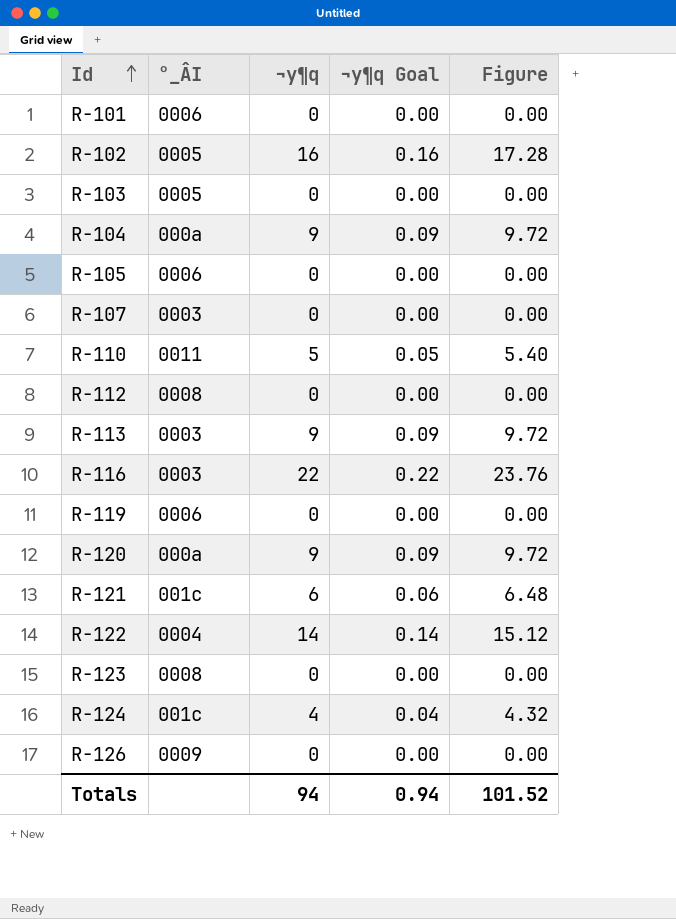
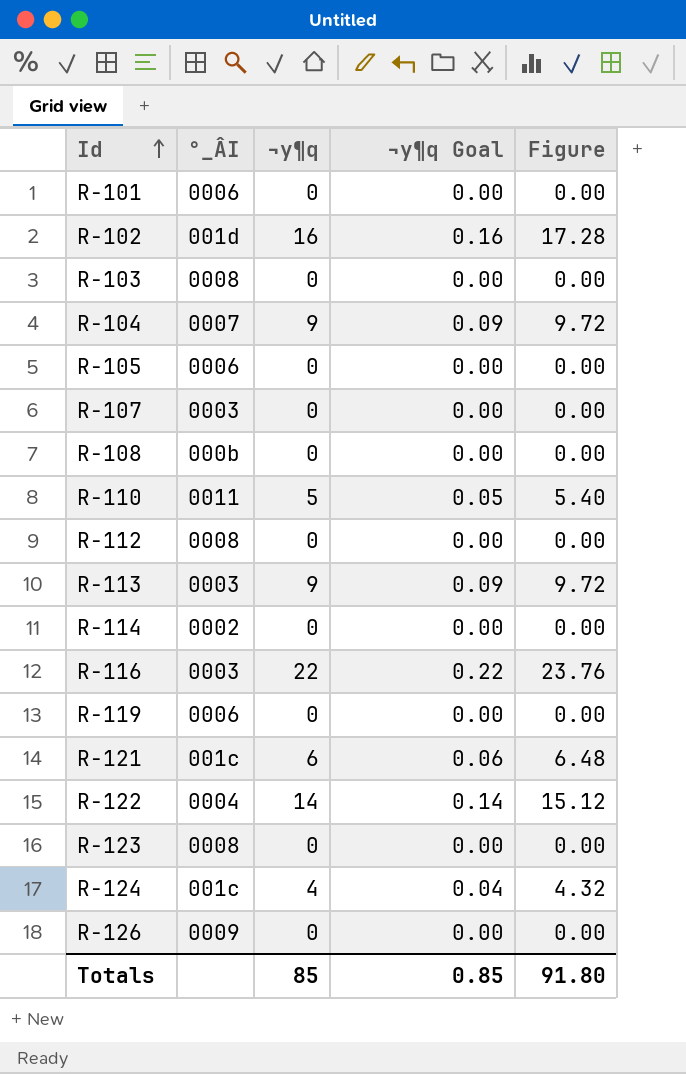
row R-120: 000a | 9 | 0.09 | 9.72 -> none
R-102 | °_ÂI: 0005 -> 001d
R-103 | °_ÂI: 0005 -> 0008
R-104 | °_ÂI: 000a -> 0007
row R-108: none -> 000b | 0 | 0.00 | 0.00
row R-114: none -> 0002 | 0 | 0.00 | 0.00
Totals | ¬y¶q: 94 -> 85
Totals | ¬y¶q Goal: 0.94 -> 0.85
Totals | Figure: 101.52 -> 91.80

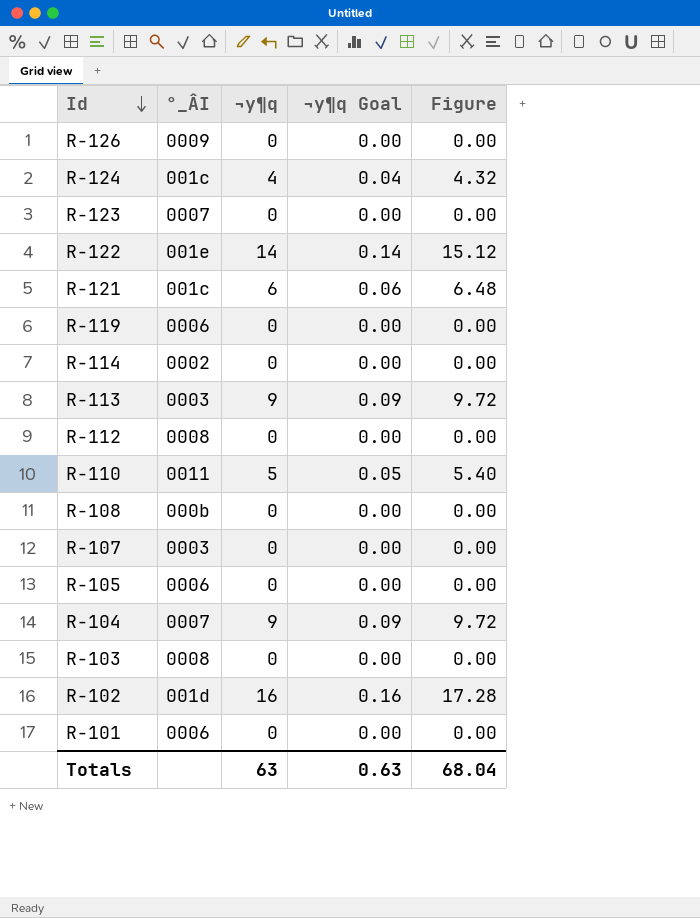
row order: Id ascending -> Id descending
row R-116: 0003 | 22 | 0.22 | 23.76 -> none
R-123 | °_ÂI: 0008 -> 0007
R-122 | °_ÂI: 0004 -> 001e
Totals | ¬y¶q: 85 -> 63
Totals | ¬y¶q Goal: 0.85 -> 0.63
Totals | Figure: 91.80 -> 68.04

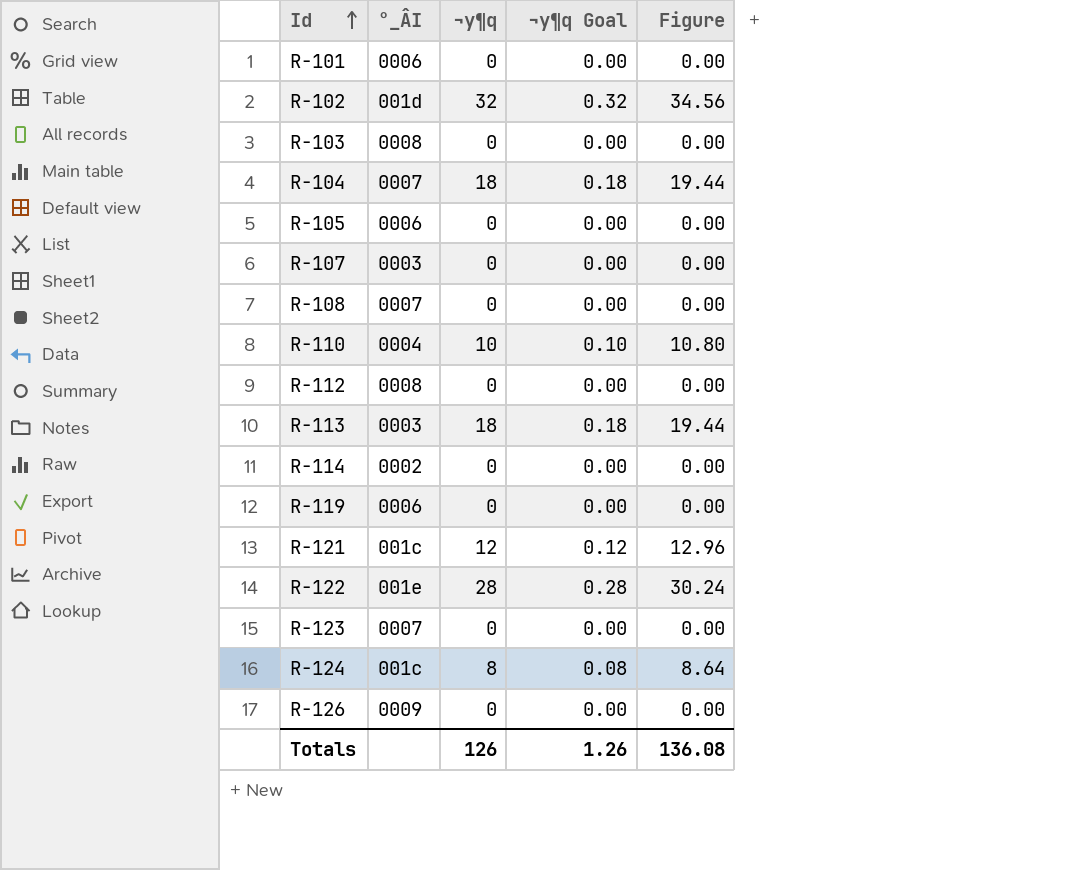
row order: Id descending -> Id ascending
R-102 | ¬y¶q: 16 -> 32
R-102 | ¬y¶q Goal: 0.16 -> 0.32
R-102 | Figure: 17.28 -> 34.56
R-104 | ¬y¶q: 9 -> 18
R-104 | ¬y¶q Goal: 0.09 -> 0.18
R-104 | Figure: 9.72 -> 19.44
R-108 | °_ÂI: 000b -> 0007
R-110 | °_ÂI: 0011 -> 0004
R-110 | ¬y¶q: 5 -> 10
R-110 | ¬y¶q Goal: 0.05 -> 0.10
R-110 | Figure: 5.40 -> 10.80
R-113 | ¬y¶q: 9 -> 18
R-113 | ¬y¶q Goal: 0.09 -> 0.18
R-113 | Figure: 9.72 -> 19.44
R-121 | ¬y¶q: 6 -> 12
R-121 | ¬y¶q Goal: 0.06 -> 0.12
R-121 | Figure: 6.48 -> 12.96
R-122 | ¬y¶q: 14 -> 28
R-122 | ¬y¶q Goal: 0.14 -> 0.28
R-122 | Figure: 15.12 -> 30.24
R-124 | ¬y¶q: 4 -> 8
R-124 | ¬y¶q Goal: 0.04 -> 0.08
R-124 | Figure: 4.32 -> 8.64
Totals | ¬y¶q: 63 -> 126
Totals | ¬y¶q Goal: 0.63 -> 1.26
Totals | Figure: 68.04 -> 136.08

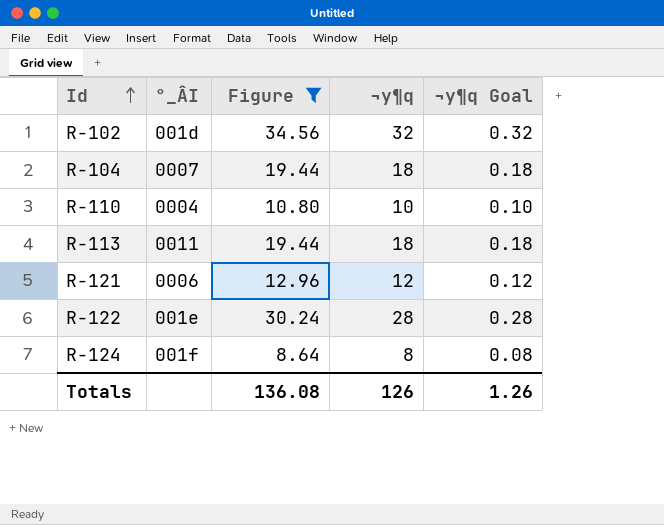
filter: none -> Figure != 0.00
column Figure | position: 5 -> 3
R-113 | °_ÂI: 0003 -> 0011
R-121 | °_ÂI: 001c -> 0006
R-124 | °_ÂI: 001c -> 001f

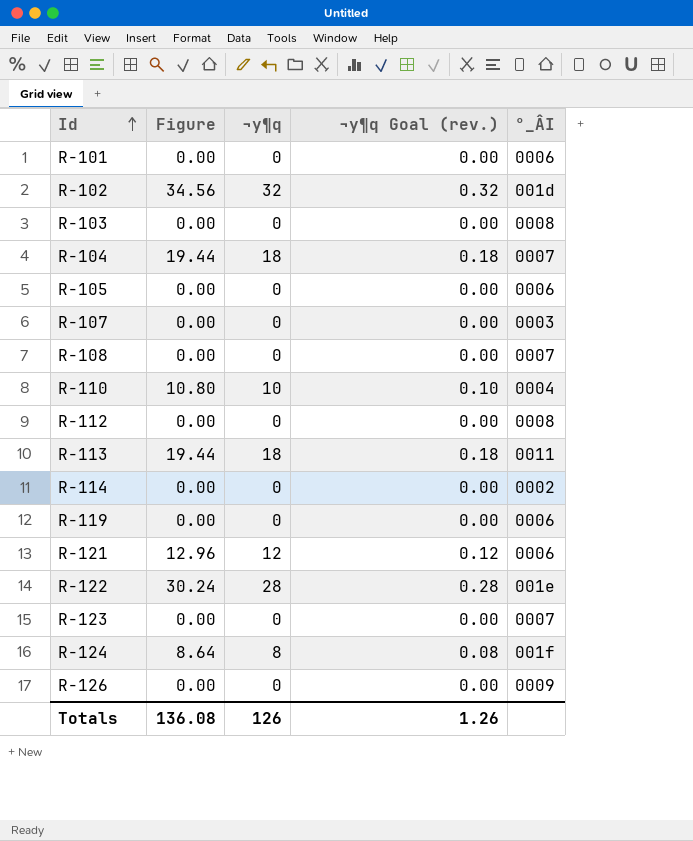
filter: Figure != 0.00 -> none
column name: ¬y¶q Goal -> ¬y¶q Goal (rev.)
column °_ÂI | position: 2 -> 5

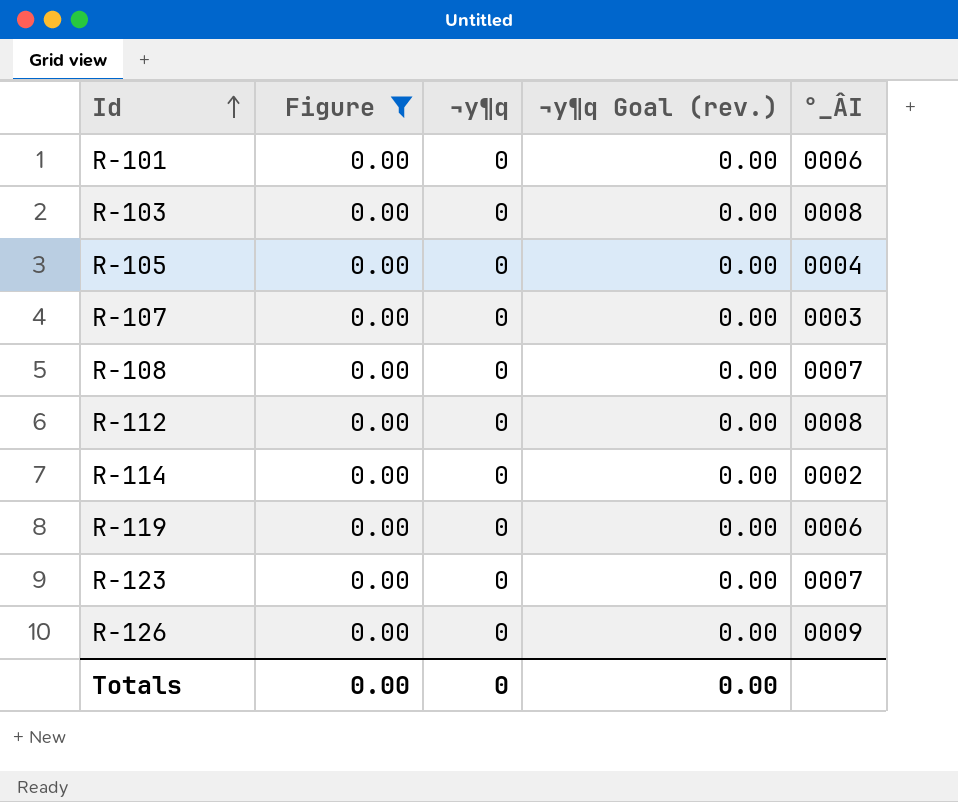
filter: none -> Figure = 0.00
R-105 | °_ÂI: 0006 -> 0004
Totals | Figure: 136.08 -> 0.00
Totals | ¬y¶q: 126 -> 0
Totals | ¬y¶q Goal (rev.): 1.26 -> 0.00

